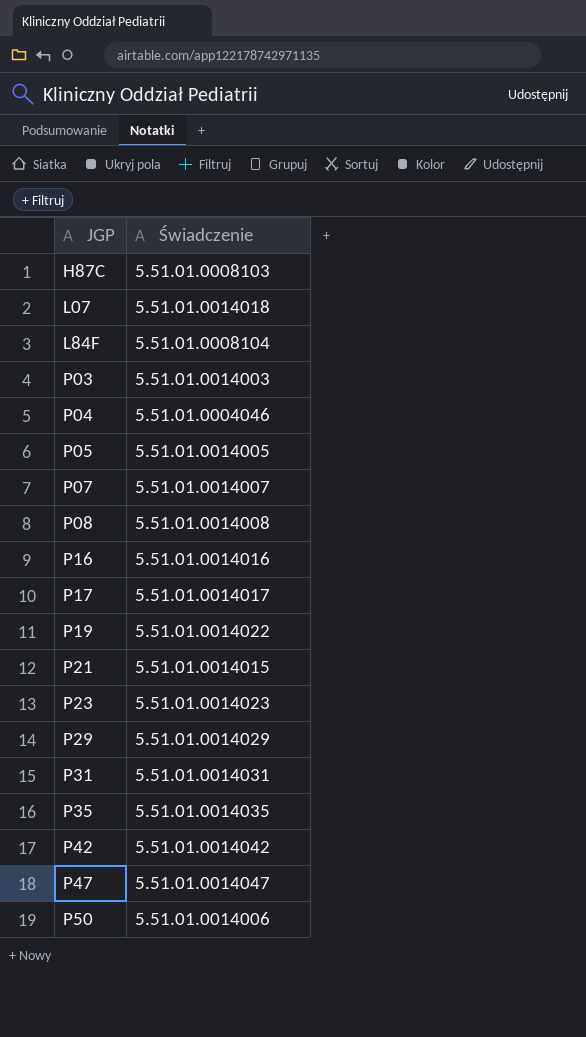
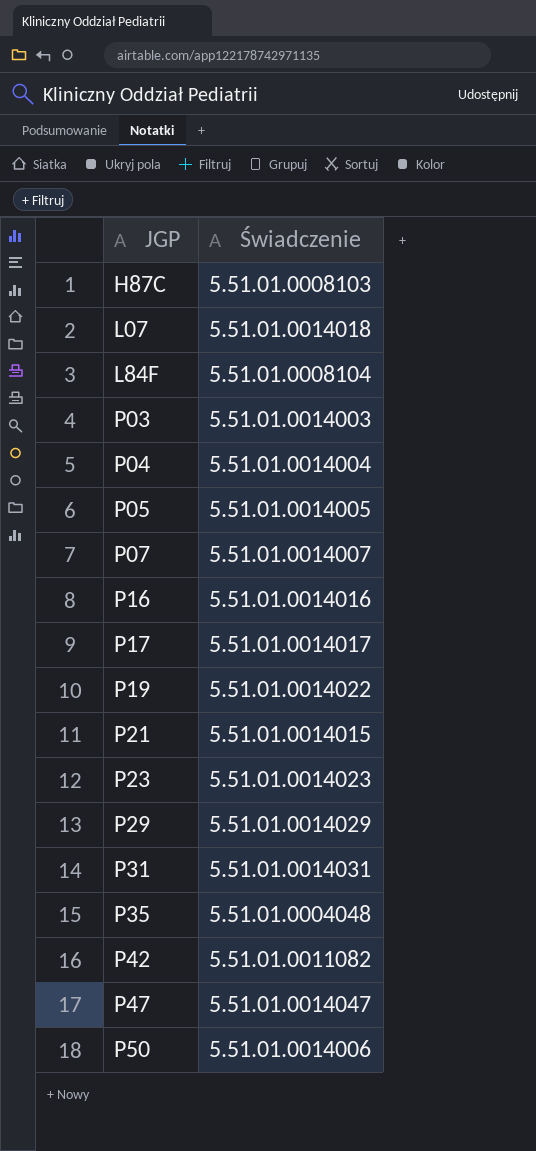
row P08: 5.51.01.0014008 -> none
P04 | Świadczenie: 5.51.01.0004046 -> 5.51.01.0014004
P35 | Świadczenie: 5.51.01.0014035 -> 5.51.01.0004048
P42 | Świadczenie: 5.51.01.0014042 -> 5.51.01.0011082

